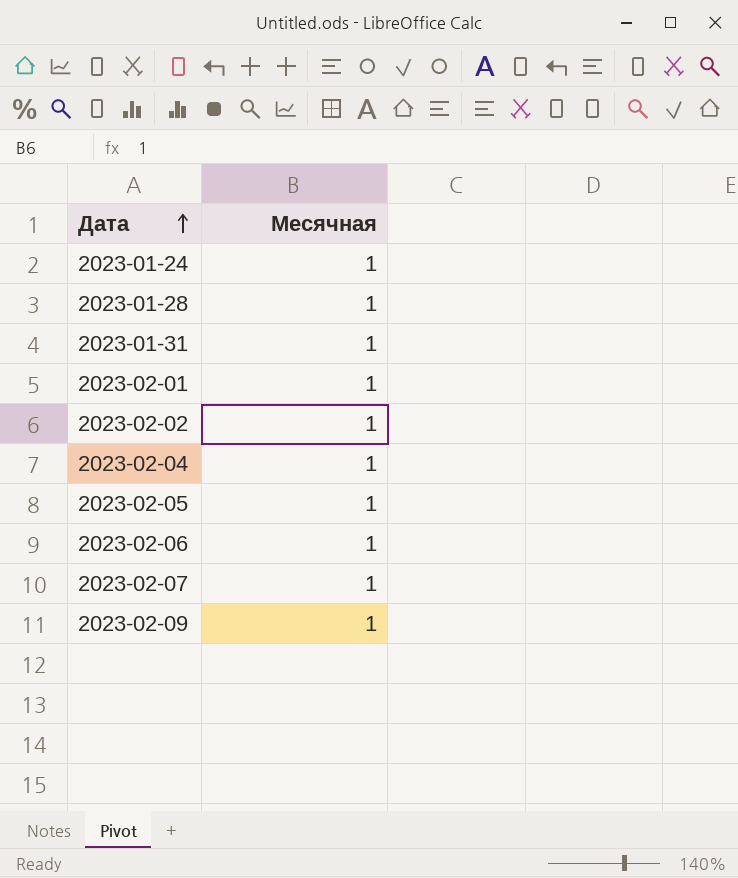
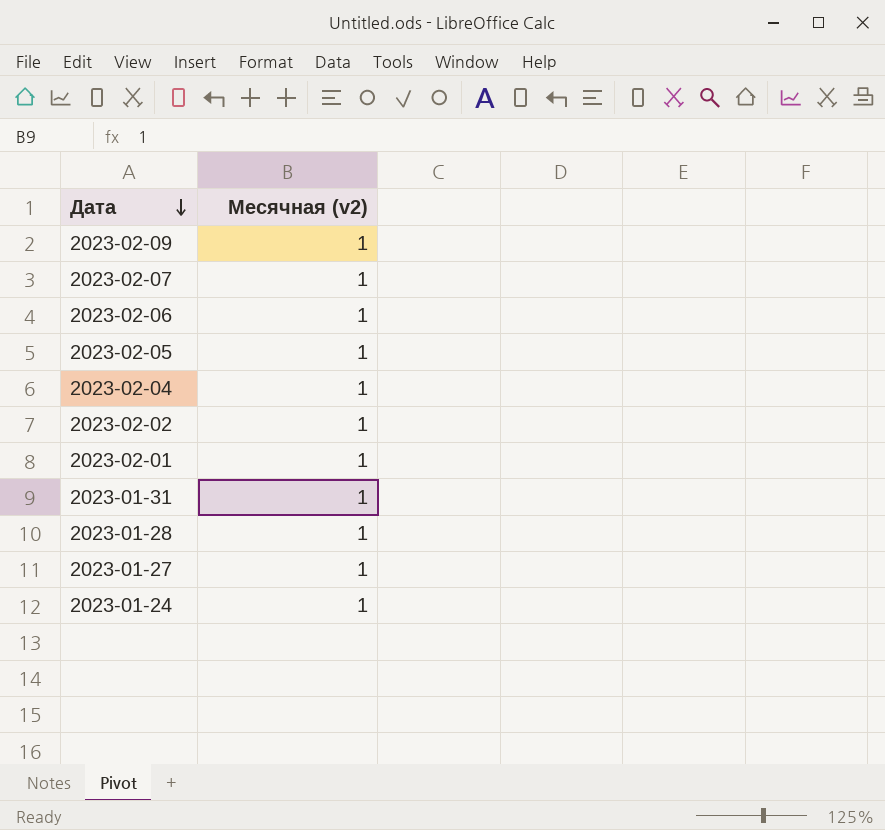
row order: Дата ascending -> Дата descending
column name: Месячная -> Месячная (v2)
row 2023-01-27: none -> 1

